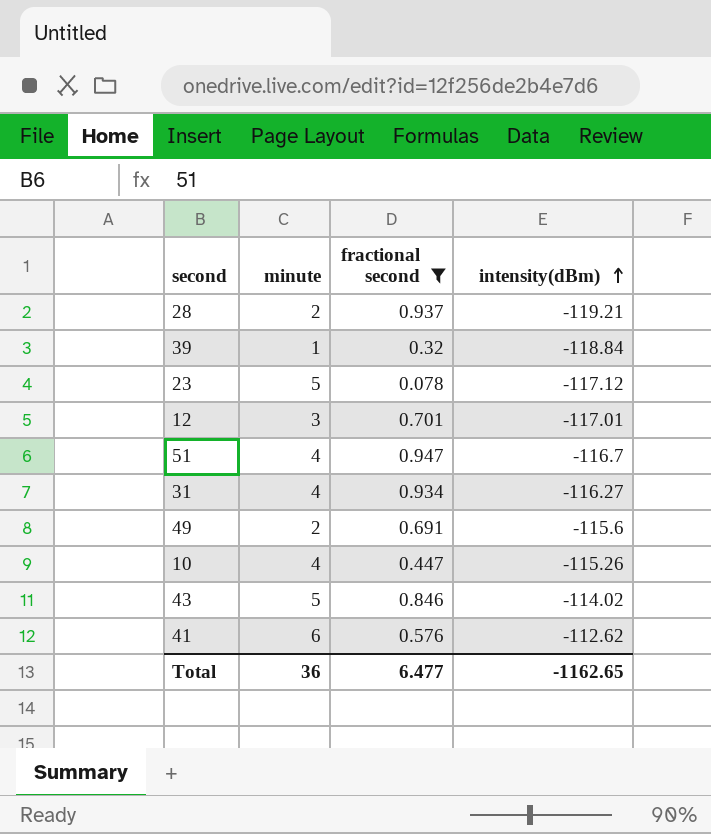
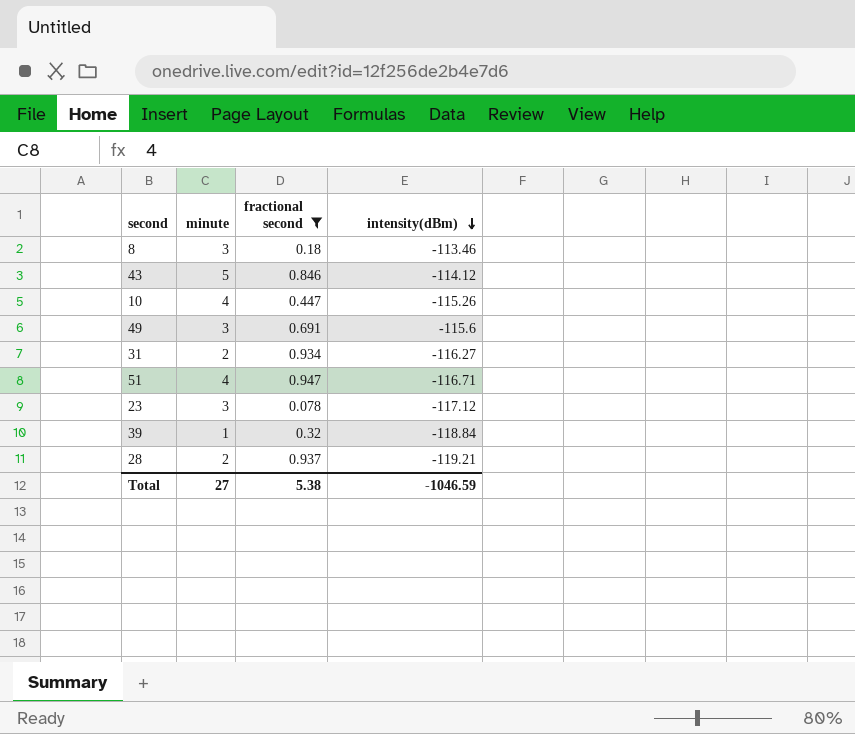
row order: intensity(dBm) ascending -> intensity(dBm) descending
row 12: 3 | 0.701 | -117.01 -> none
row 41: 6 | 0.576 | -112.62 -> none
row 8: none -> 3 | 0.18 | -113.46
43 | intensity(dBm): -114.02 -> -114.12
49 | minute: 2 -> 3
31 | minute: 4 -> 2
51 | intensity(dBm): -116.7 -> -116.71
23 | minute: 5 -> 3
Total | minute: 36 -> 27
Total | fractional second: 6.477 -> 5.38
Total | intensity(dBm): -1162.65 -> -1046.59

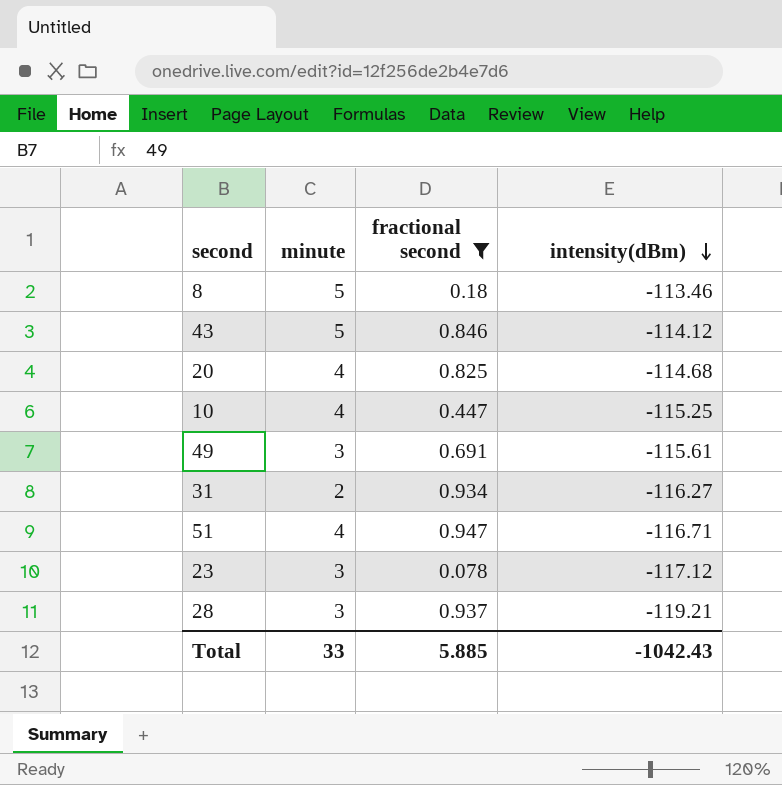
row 39: 1 | 0.32 | -118.84 -> none
8 | minute: 3 -> 5
row 20: none -> 4 | 0.825 | -114.68
10 | intensity(dBm): -115.26 -> -115.25
49 | intensity(dBm): -115.6 -> -115.61
28 | minute: 2 -> 3
Total | minute: 27 -> 33
Total | fractional second: 5.38 -> 5.885
Total | intensity(dBm): -1046.59 -> -1042.43

